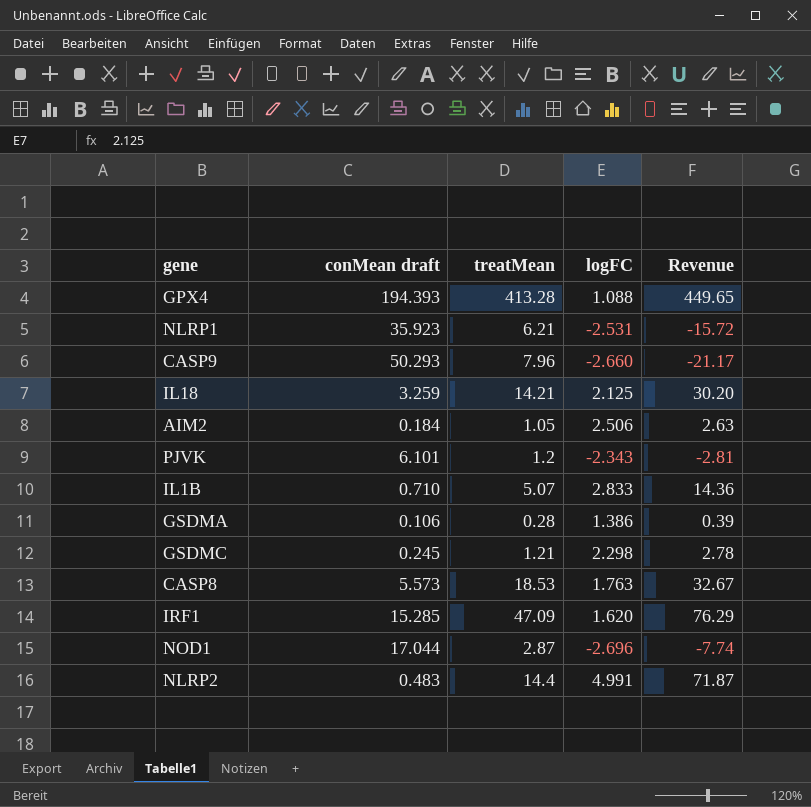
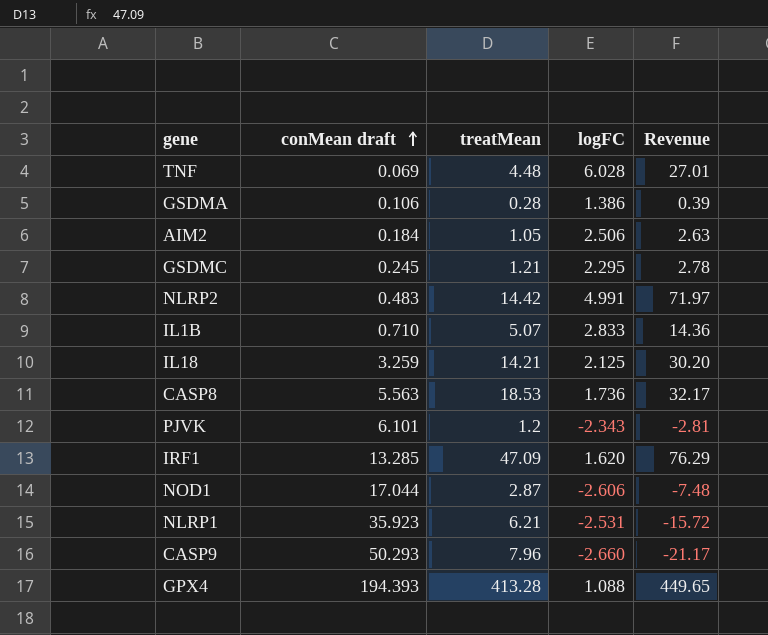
row order: none -> conMean draft ascending
row TNF: none -> 0.069 | 4.48 | 6.028 | 27.01
GSDMC | logFC: 2.298 -> 2.295
NLRP2 | treatMean: 14.4 -> 14.42
NLRP2 | Revenue: 71.87 -> 71.97
CASP8 | conMean draft: 5.573 -> 5.563
CASP8 | logFC: 1.763 -> 1.736
CASP8 | Revenue: 32.67 -> 32.17
IRF1 | conMean draft: 15.285 -> 13.285
NOD1 | logFC: -2.696 -> -2.606
NOD1 | Revenue: -7.74 -> -7.48

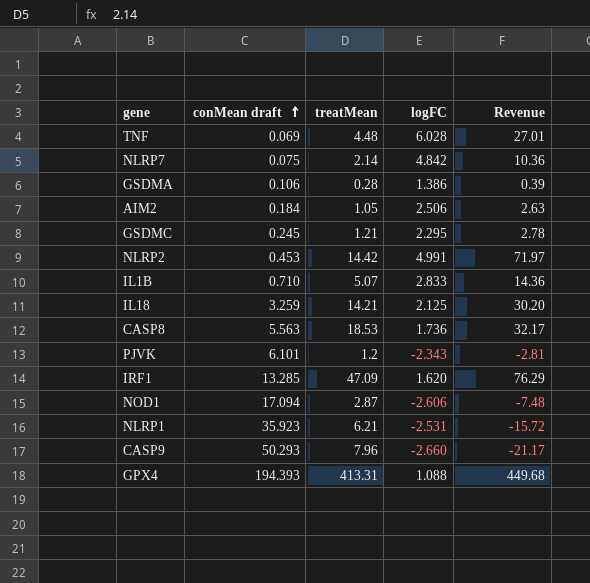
row NLRP7: none -> 0.075 | 2.14 | 4.842 | 10.36
NLRP2 | conMean draft: 0.483 -> 0.453
NOD1 | conMean draft: 17.044 -> 17.094
GPX4 | treatMean: 413.28 -> 413.31
GPX4 | Revenue: 449.65 -> 449.68

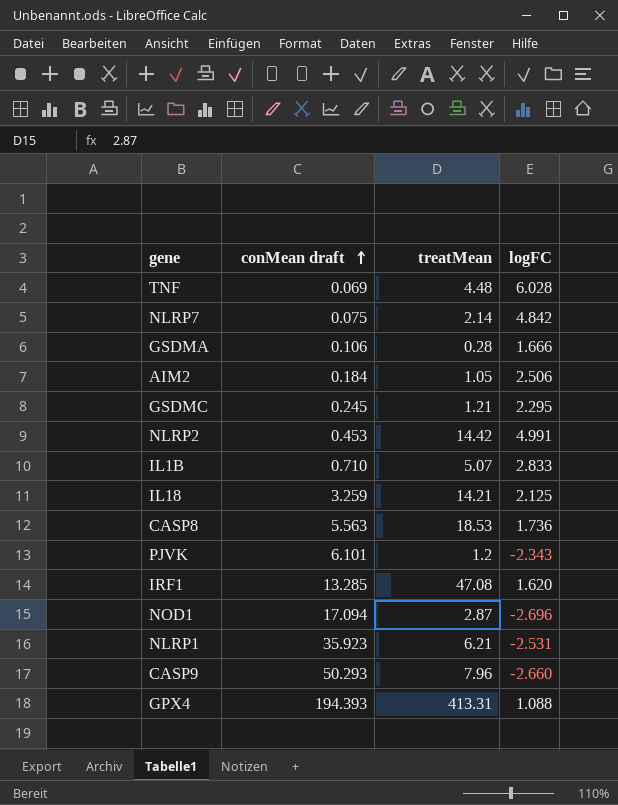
column Revenue | formula: [treatMean] * [logFC] -> none
GSDMA | logFC: 1.386 -> 1.666
IRF1 | treatMean: 47.09 -> 47.08
NOD1 | logFC: -2.606 -> -2.696

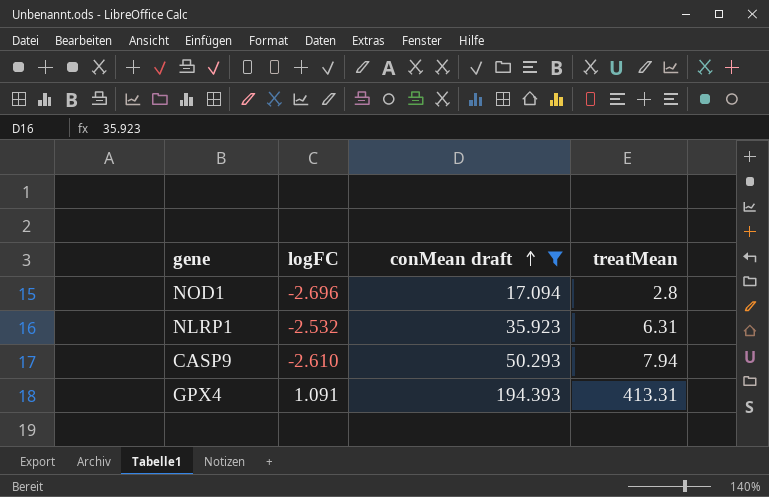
filter: none -> conMean draft >= 17.094
column logFC | position: 4 -> 2
NOD1 | treatMean: 2.87 -> 2.8
NLRP1 | logFC: -2.531 -> -2.532
NLRP1 | treatMean: 6.21 -> 6.31
CASP9 | logFC: -2.660 -> -2.610
CASP9 | treatMean: 7.96 -> 7.94
GPX4 | logFC: 1.088 -> 1.091

